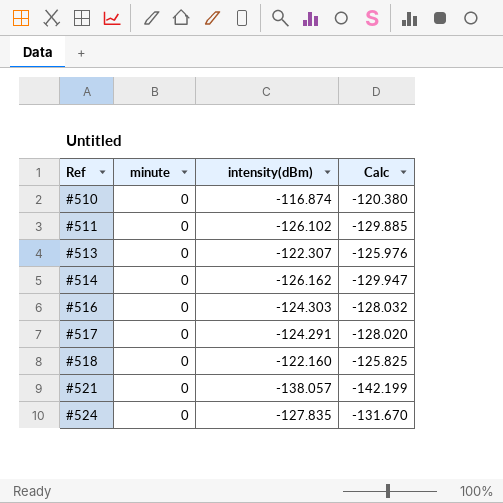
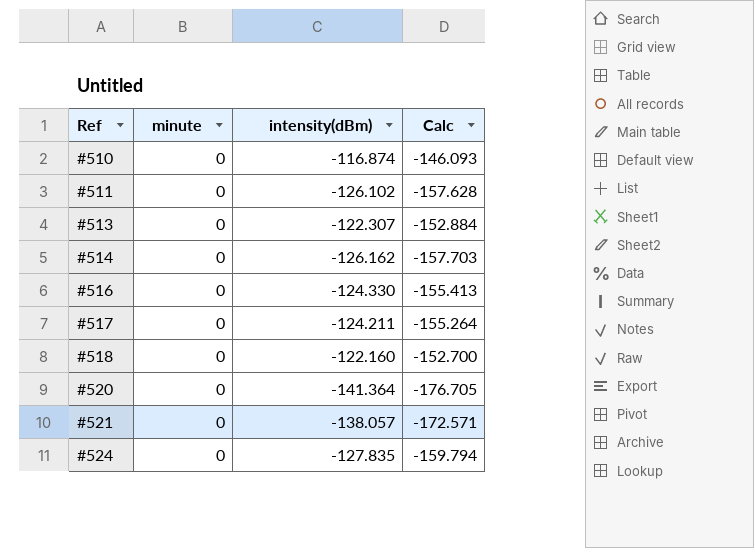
column Calc | formula: [intensity(dBm)] * 1.03 -> [intensity(dBm)] * 1.25
#516 | intensity(dBm): -124.303 -> -124.330
#517 | intensity(dBm): -124.291 -> -124.211
row #520: none -> 0 | -141.364 | -176.705

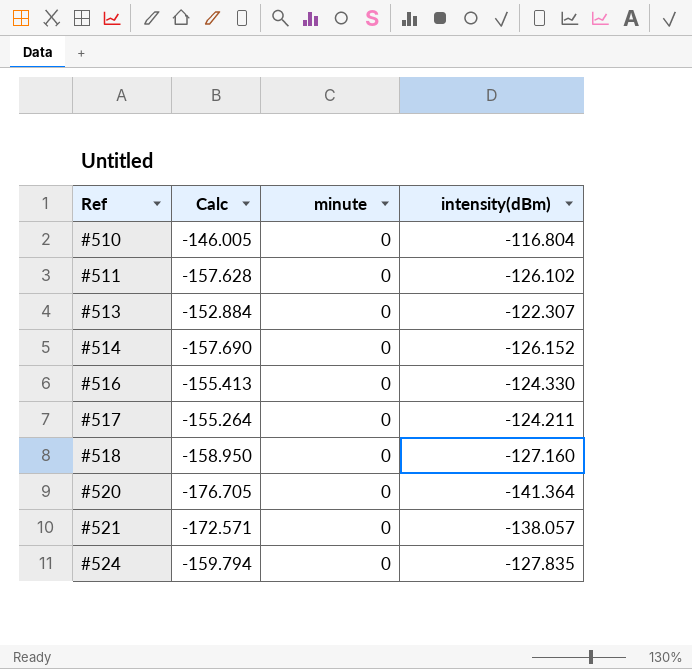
column Calc | position: 4 -> 2
#510 | Calc: -146.093 -> -146.005
#510 | intensity(dBm): -116.874 -> -116.804
#514 | Calc: -157.703 -> -157.690
#514 | intensity(dBm): -126.162 -> -126.152
#518 | Calc: -152.700 -> -158.950
#518 | intensity(dBm): -122.160 -> -127.160

